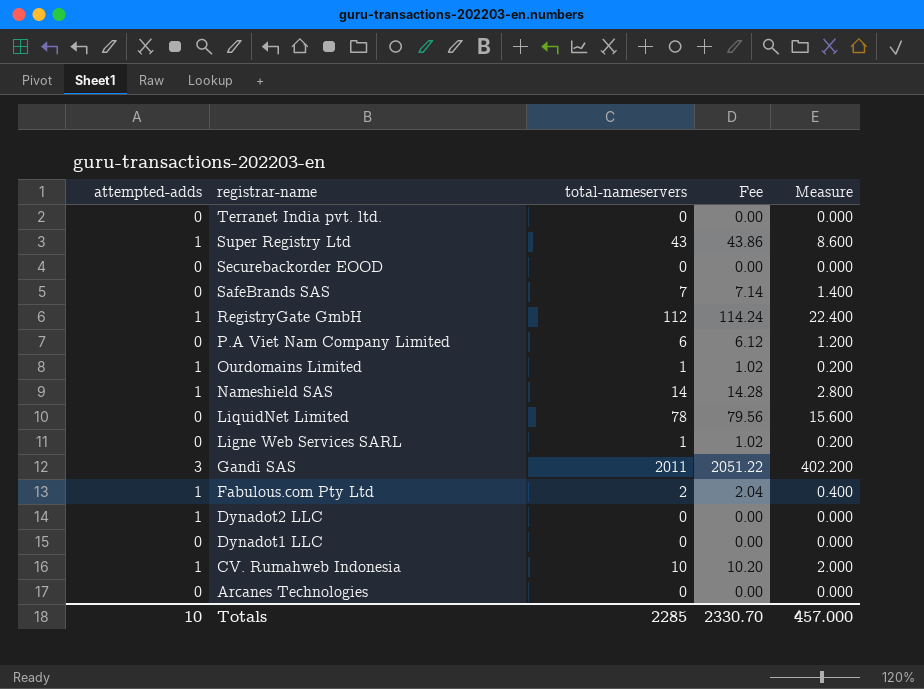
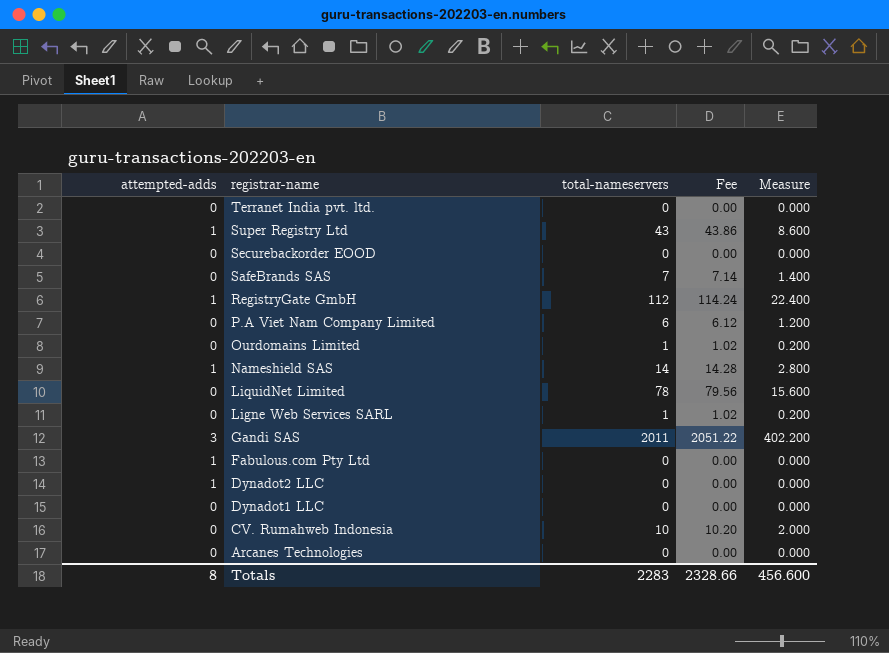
Ourdomains Limited | attempted-adds: 1 -> 0
Fabulous.com Pty Ltd | total-nameservers: 2 -> 0
Fabulous.com Pty Ltd | Fee: 2.04 -> 0.00
Fabulous.com Pty Ltd | Measure: 0.400 -> 0.000
CV. Rumahweb Indonesia | attempted-adds: 1 -> 0
Totals | attempted-adds: 10 -> 8
Totals | total-nameservers: 2285 -> 2283
Totals | Fee: 2330.70 -> 2328.66
Totals | Measure: 457.000 -> 456.600

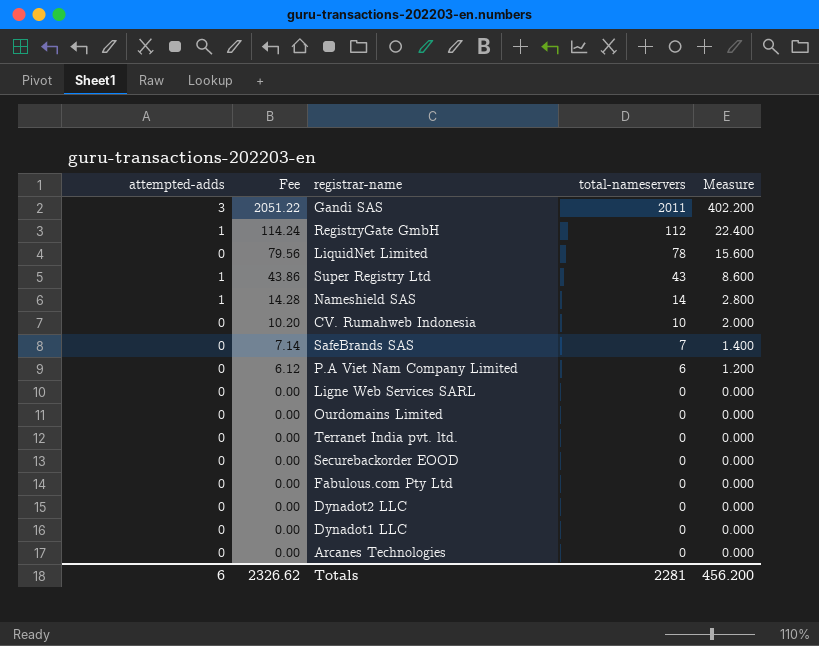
row order: registrar-name descending -> Fee descending
column Fee | position: 4 -> 2
Ligne Web Services SARL | Fee: 1.02 -> 0.00
Ligne Web Services SARL | total-nameservers: 1 -> 0
Ligne Web Services SARL | Measure: 0.200 -> 0.000
Ourdomains Limited | Fee: 1.02 -> 0.00
Ourdomains Limited | total-nameservers: 1 -> 0
Ourdomains Limited | Measure: 0.200 -> 0.000
Fabulous.com Pty Ltd | attempted-adds: 1 -> 0
Dynadot2 LLC | attempted-adds: 1 -> 0
Totals | attempted-adds: 8 -> 6
Totals | Fee: 2328.66 -> 2326.62
Totals | total-nameservers: 2283 -> 2281
Totals | Measure: 456.600 -> 456.200

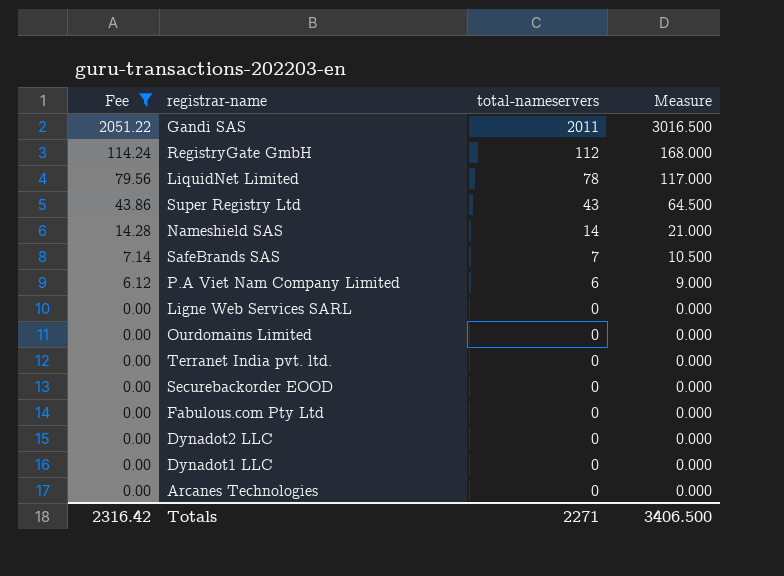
filter: none -> Fee != 10.20
column attempted-adds | position: 1 -> none
column Measure | formula: [total-nameservers] * 0.2 -> [total-nameservers] * 1.5
Totals | Fee: 2326.62 -> 2316.42
Totals | total-nameservers: 2281 -> 2271
Totals | Measure: 456.200 -> 3406.500

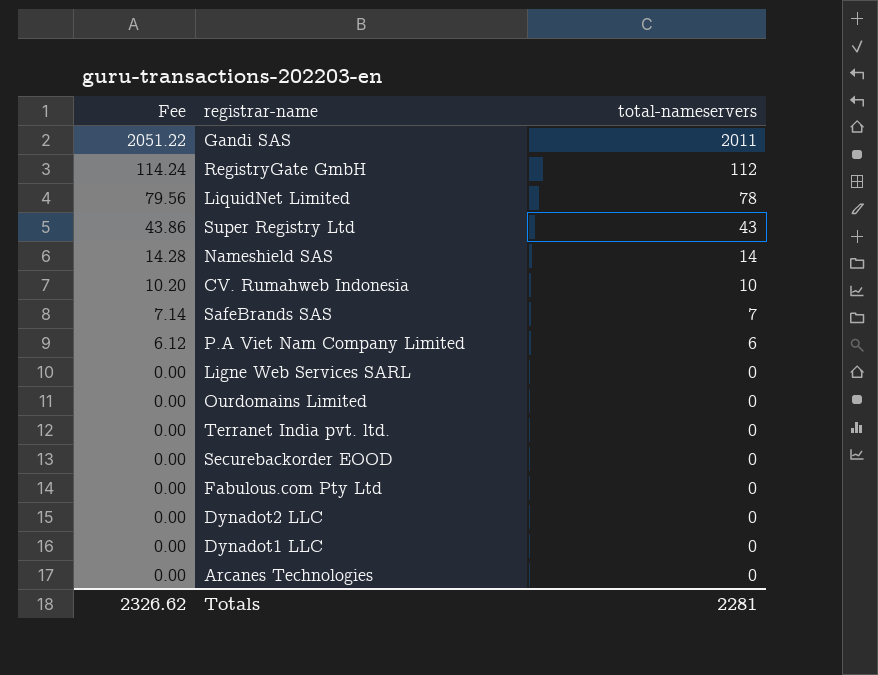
filter: Fee != 10.20 -> none
column Measure | formula: [total-nameservers] * 1.5 -> none
Totals | Fee: 2316.42 -> 2326.62
Totals | total-nameservers: 2271 -> 2281

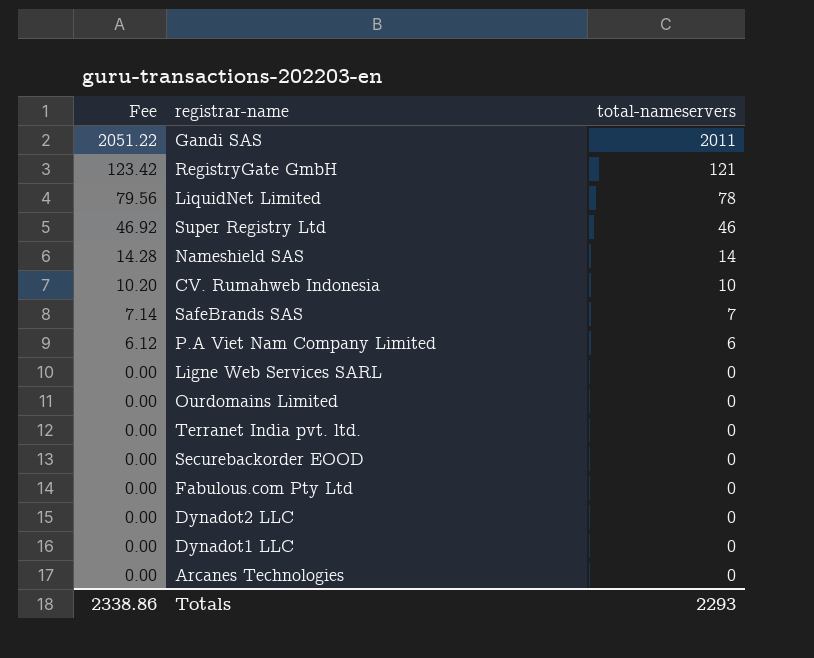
RegistryGate GmbH | Fee: 114.24 -> 123.42
RegistryGate GmbH | total-nameservers: 112 -> 121
Super Registry Ltd | Fee: 43.86 -> 46.92
Super Registry Ltd | total-nameservers: 43 -> 46
Totals | Fee: 2326.62 -> 2338.86
Totals | total-nameservers: 2281 -> 2293

